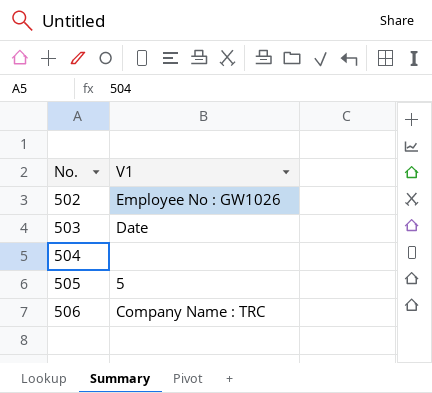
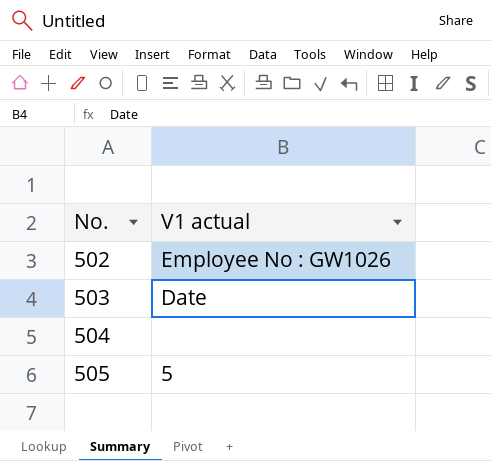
column name: V1 -> V1 actual
row 506: Company Name : TRC -> none

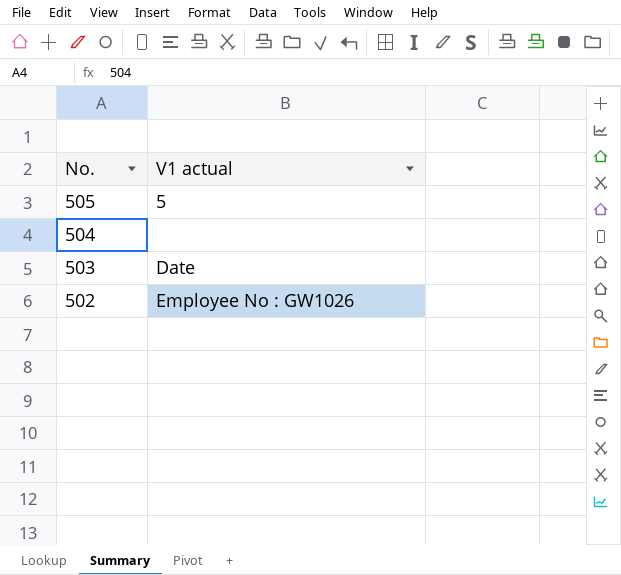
row order: No. ascending -> No. descending

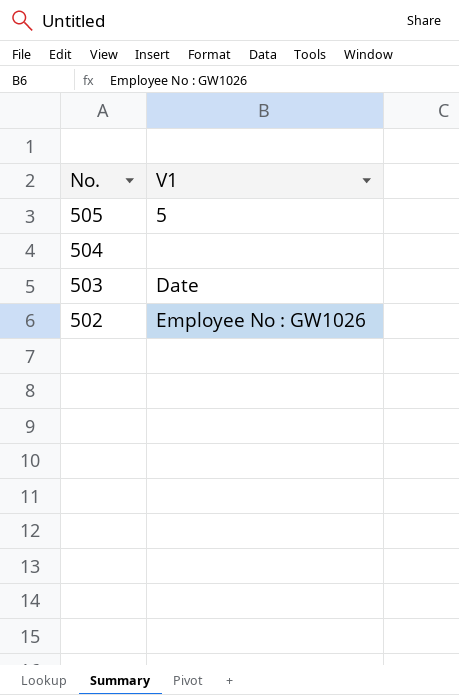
column name: V1 actual -> V1

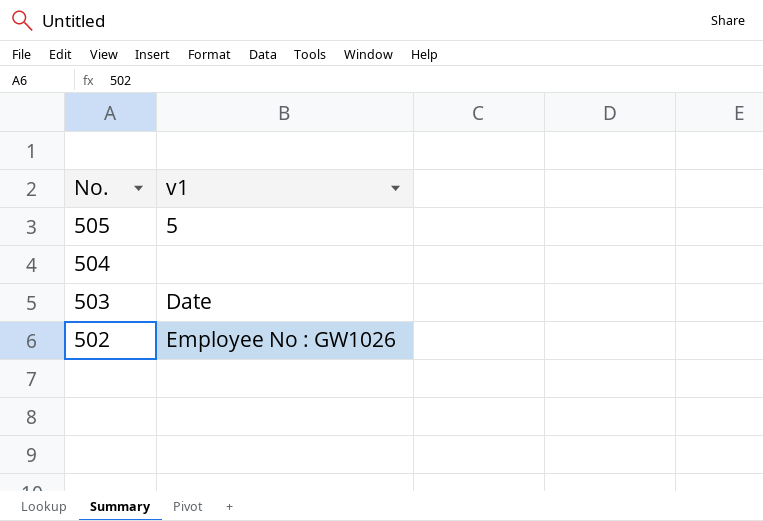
column name: V1 -> v1

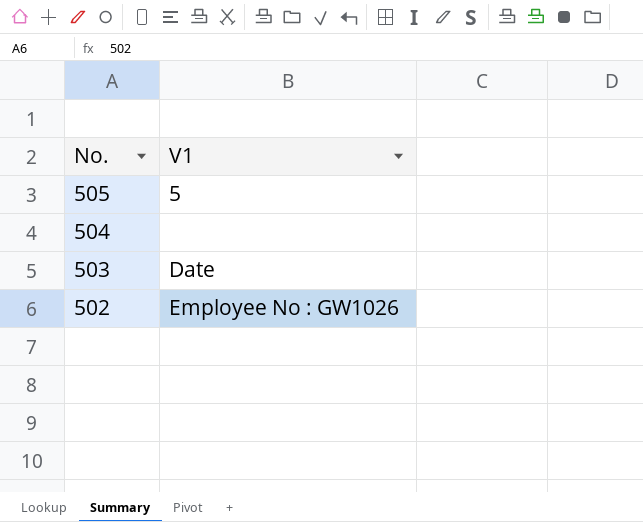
column name: v1 -> V1

